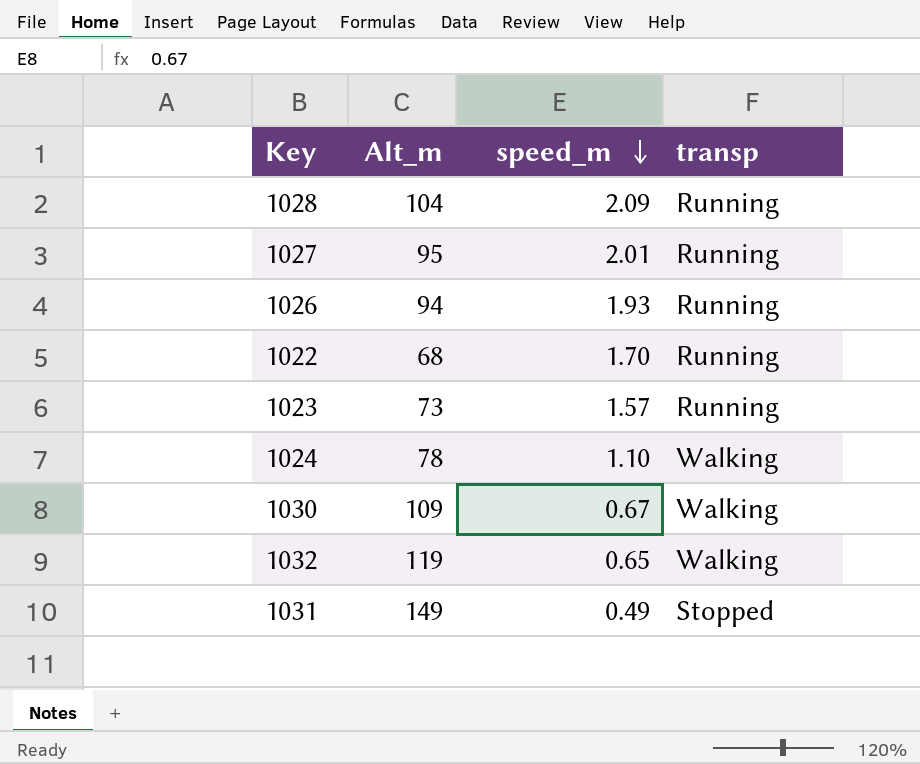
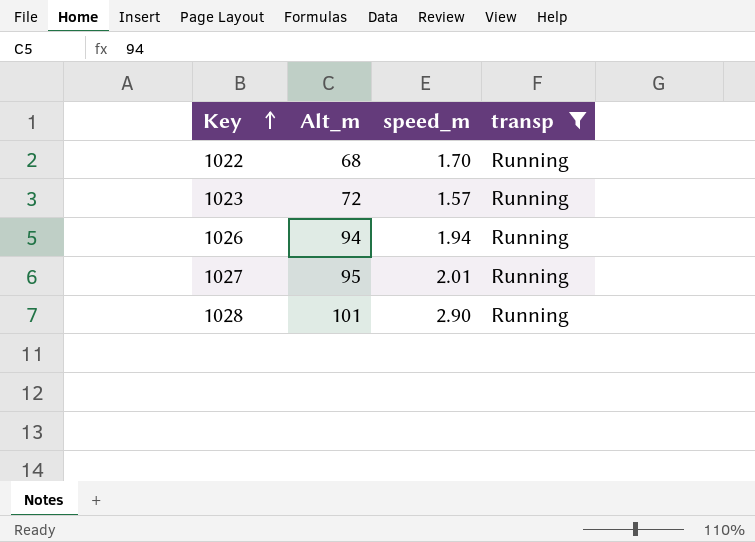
filter: none -> transp = Running
row order: speed_m descending -> Key ascending
1023 | Alt_m: 73 -> 72
1026 | speed_m: 1.93 -> 1.94
1028 | Alt_m: 104 -> 101
1028 | speed_m: 2.09 -> 2.90

